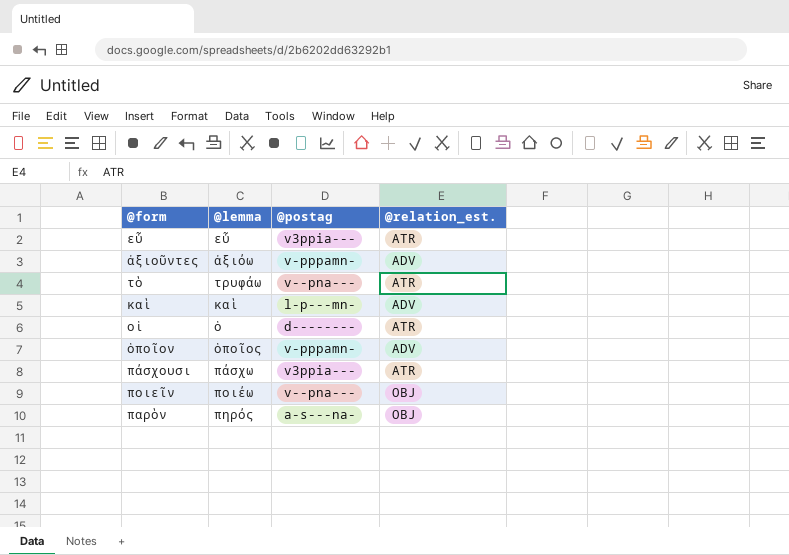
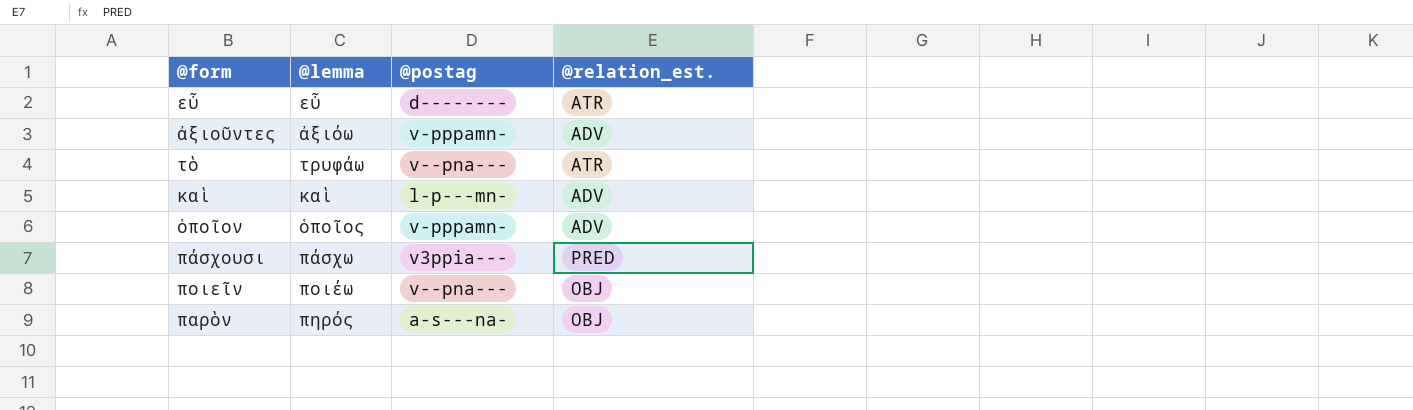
row οἱ: ὁ | d-------- | ATR -> none
εὖ | @postag: v3ppia--- -> d--------
πάσχουσι | @relation_est.: ATR -> PRED

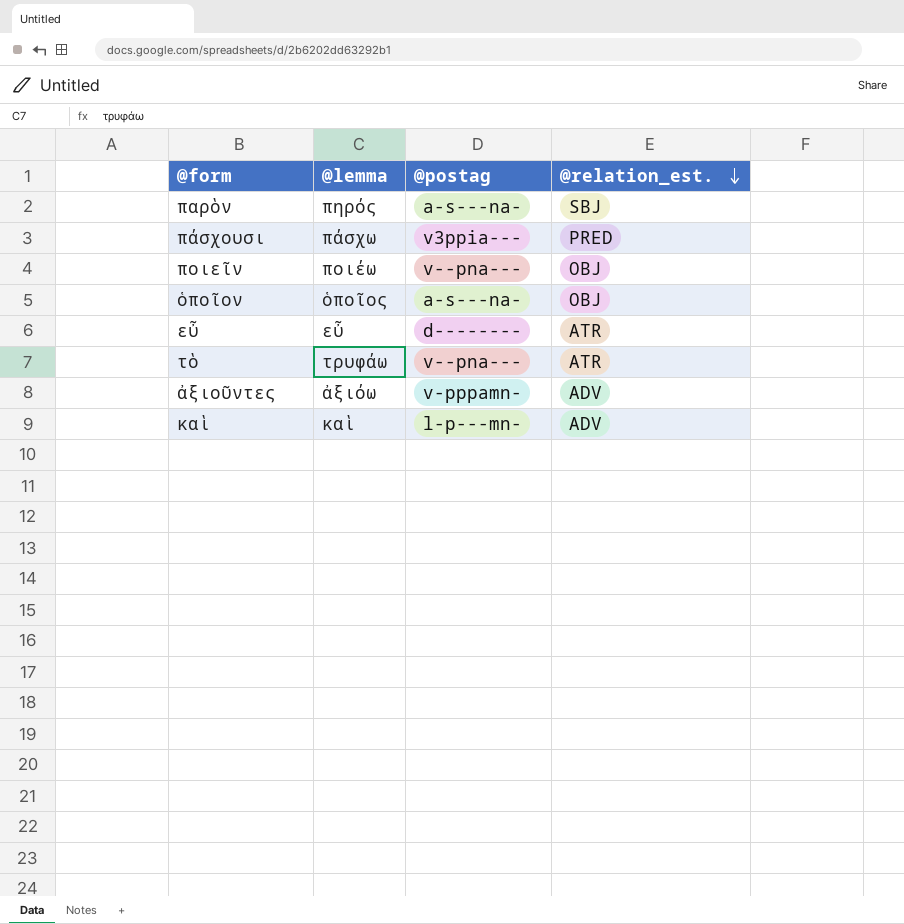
row order: none -> @relation_est. descending
παρὸν | @relation_est.: OBJ -> SBJ
ὁποῖον | @postag: v-pppamn- -> a-s---na-
ὁποῖον | @relation_est.: ADV -> OBJ

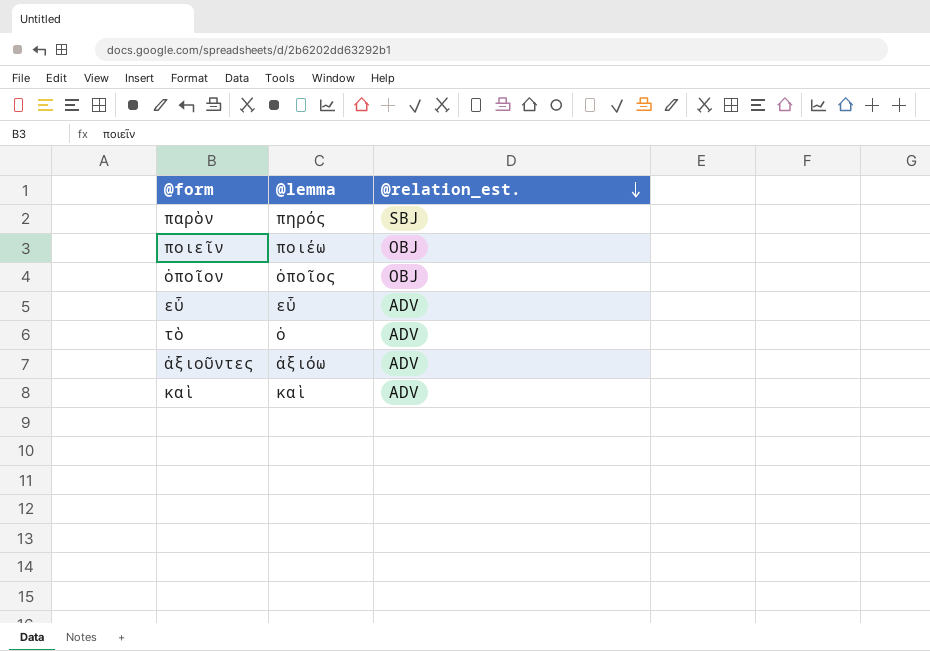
column @postag | position: 3 -> none
row πάσχουσι: πάσχω | v3ppia--- | PRED -> none
εὖ | @relation_est.: ATR -> ADV
τὸ | @lemma: τρυφάω -> ὁ
τὸ | @relation_est.: ATR -> ADV

